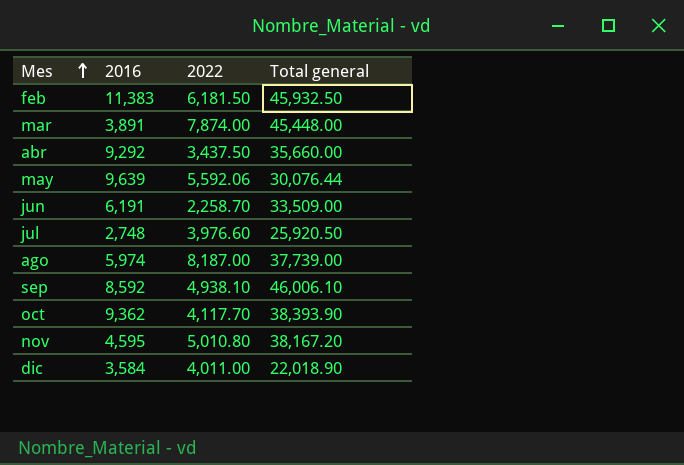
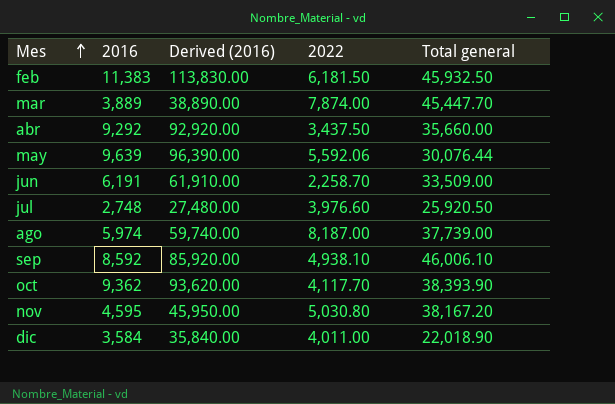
column Derived (2016) | formula: none -> [2016] * 10
mar | 2016: 3,891 -> 3,889
mar | Total general: 45,448.00 -> 45,447.70
nov | 2022: 5,010.80 -> 5,030.80

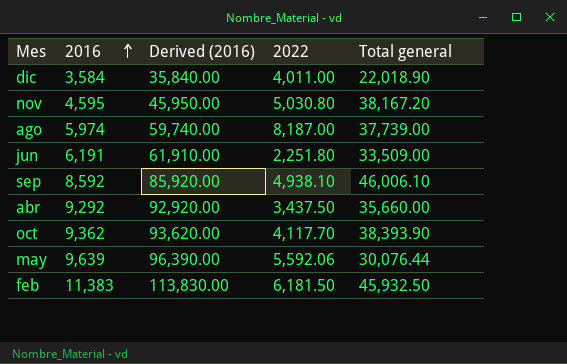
row order: Mes ascending -> 2016 ascending
row mar: 3,889 | 38,890.00 | 7,874.00 | 45,447.70 -> none
row jul: 2,748 | 27,480.00 | 3,976.60 | 25,920.50 -> none
jun | 2022: 2,258.70 -> 2,251.80

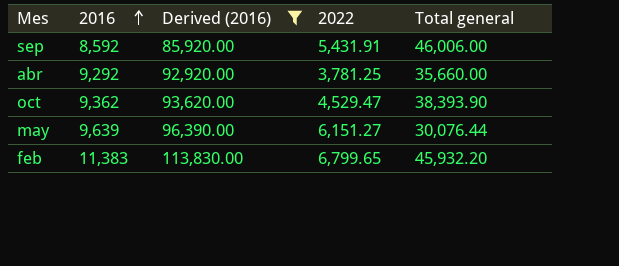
filter: none -> Derived (2016) >= 85,920.00
sep | 2022: 4,938.10 -> 5,431.91
sep | Total general: 46,006.10 -> 46,006.00
abr | 2022: 3,437.50 -> 3,781.25
oct | 2022: 4,117.70 -> 4,529.47
may | 2022: 5,592.06 -> 6,151.27
feb | 2022: 6,181.50 -> 6,799.65
feb | Total general: 45,932.50 -> 45,932.20

